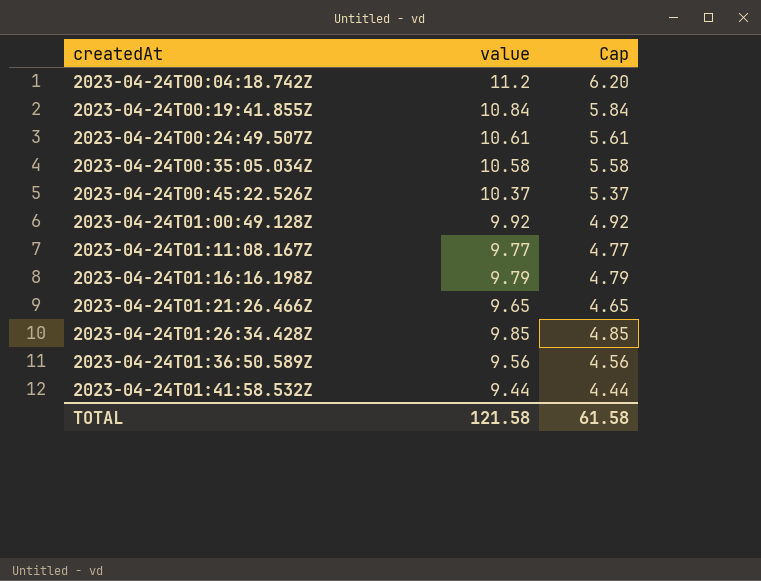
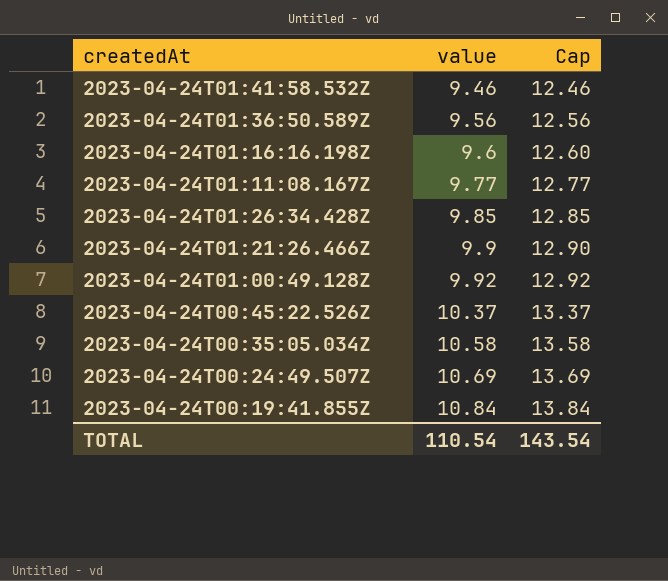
row order: createdAt ascending -> value ascending
column Cap | formula: [value] - 5 -> [value] + 3
row 2023-04-24T00:04:18.742Z: 11.2 | 6.20 -> none
2023-04-24T01:41:58.532Z | value: 9.44 -> 9.46
2023-04-24T01:16:16.198Z | value: 9.79 -> 9.6
2023-04-24T01:21:26.466Z | value: 9.65 -> 9.9
2023-04-24T00:24:49.507Z | value: 10.61 -> 10.69
TOTAL | value: 121.58 -> 110.54
TOTAL | Cap: 61.58 -> 143.54

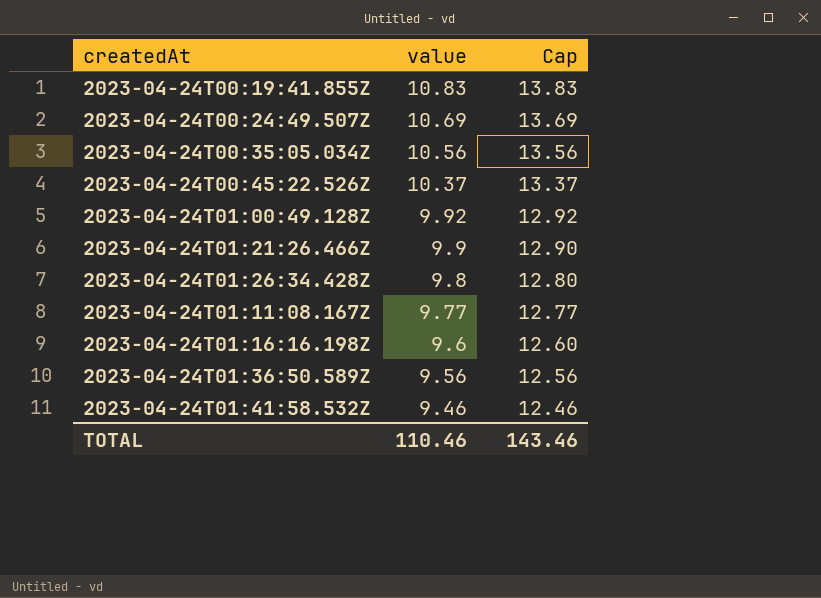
row order: value ascending -> value descending
2023-04-24T00:19:41.855Z | value: 10.84 -> 10.83
2023-04-24T00:19:41.855Z | Cap: 13.84 -> 13.83
2023-04-24T00:35:05.034Z | value: 10.58 -> 10.56
2023-04-24T00:35:05.034Z | Cap: 13.58 -> 13.56
2023-04-24T01:26:34.428Z | value: 9.85 -> 9.8
2023-04-24T01:26:34.428Z | Cap: 12.85 -> 12.80
TOTAL | value: 110.54 -> 110.46
TOTAL | Cap: 143.54 -> 143.46

